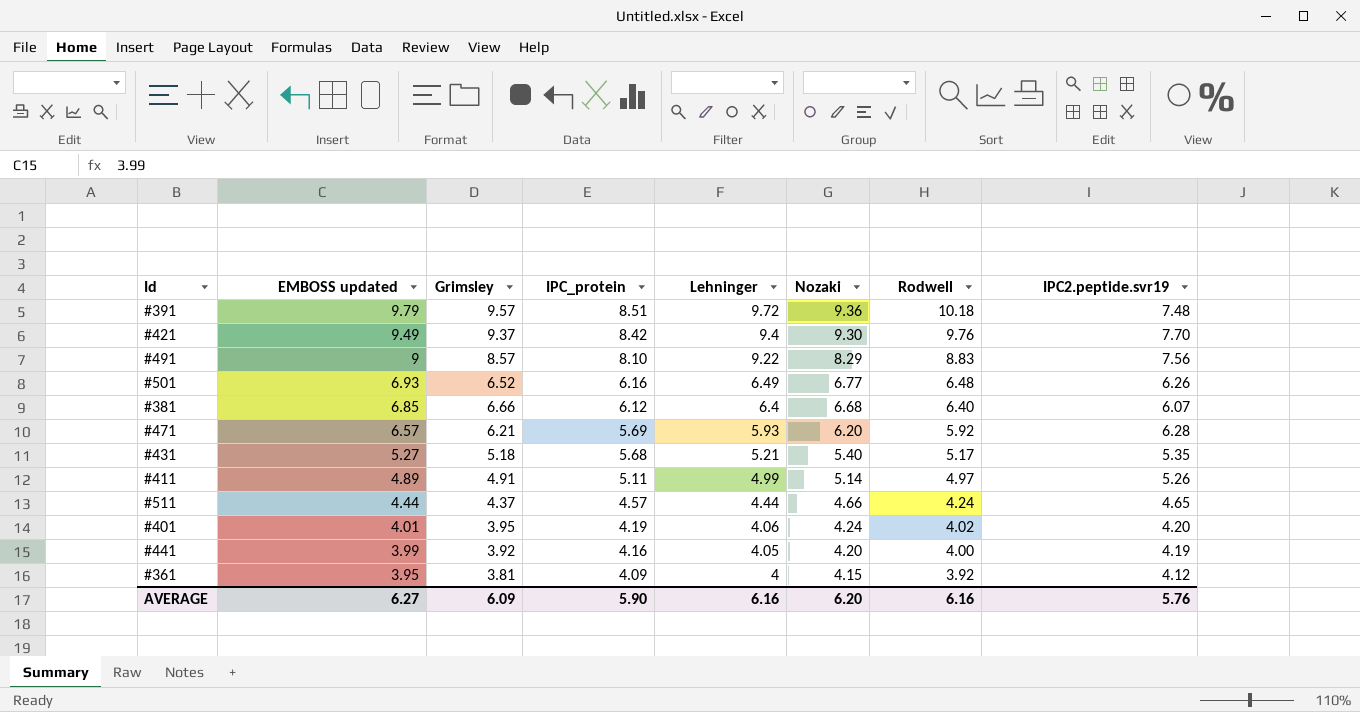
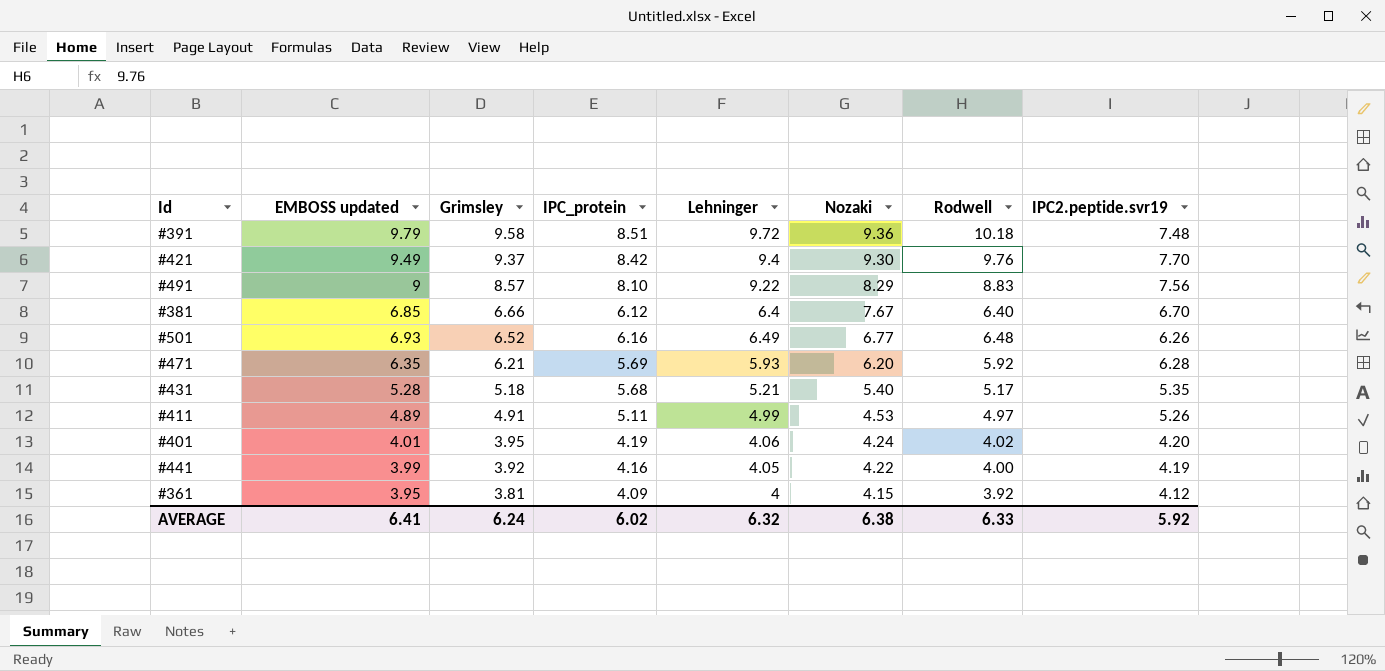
row order: EMBOSS updated descending -> Grimsley descending
row #511: 4.44 | 4.37 | 4.57 | 4.44 | 4.66 | 4.24 | 4.65 -> none
#391 | Grimsley: 9.57 -> 9.58
#381 | Nozaki: 6.68 -> 7.67
#381 | IPC2.peptide.svr19: 6.07 -> 6.70
#471 | EMBOSS updated: 6.57 -> 6.35
#431 | EMBOSS updated: 5.27 -> 5.28
#411 | Nozaki: 5.14 -> 4.53
#441 | Nozaki: 4.20 -> 4.22
AVERAGE | EMBOSS updated: 6.27 -> 6.41
AVERAGE | Grimsley: 6.09 -> 6.24
AVERAGE | IPC_protein: 5.90 -> 6.02
AVERAGE | Lehninger: 6.16 -> 6.32
AVERAGE | Nozaki: 6.20 -> 6.38
AVERAGE | Rodwell: 6.16 -> 6.33
AVERAGE | IPC2.peptide.svr19: 5.76 -> 5.92

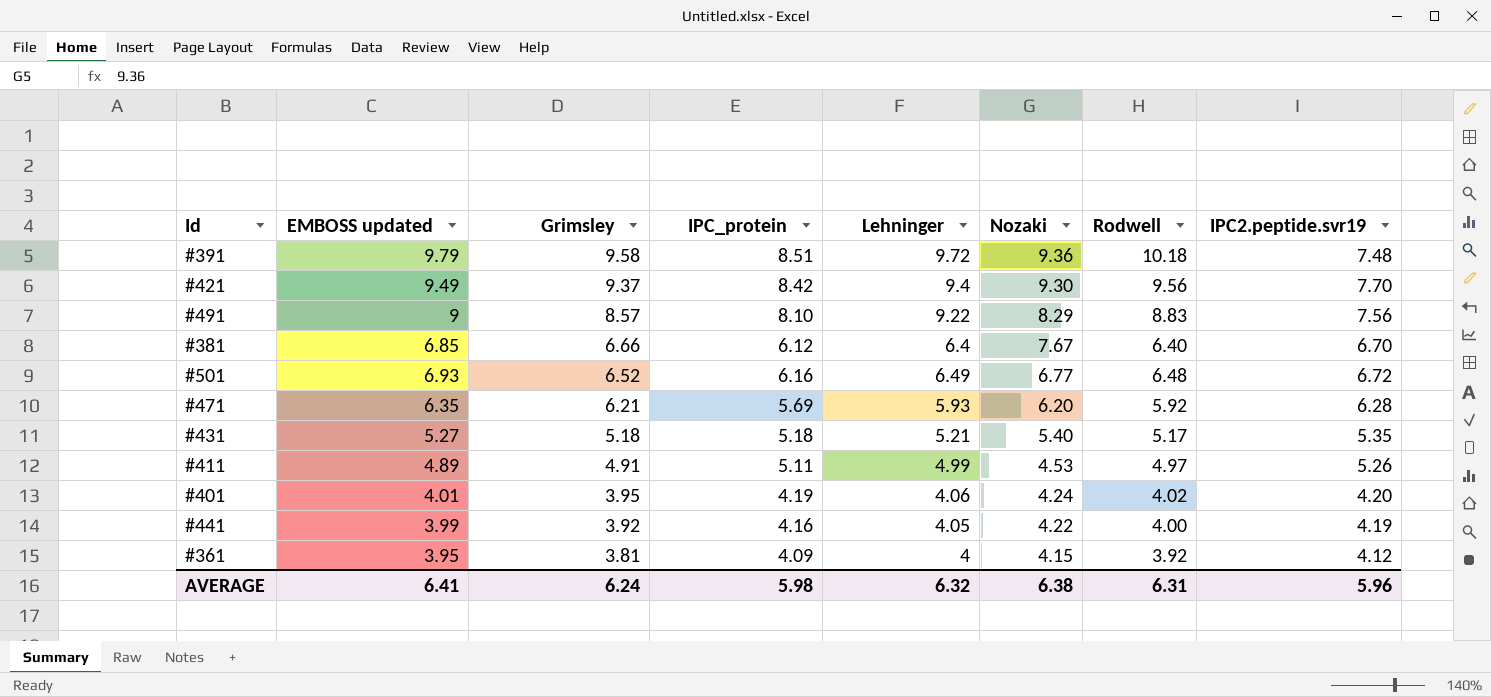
#421 | Rodwell: 9.76 -> 9.56
#501 | IPC2.peptide.svr19: 6.26 -> 6.72
#431 | EMBOSS updated: 5.28 -> 5.27
#431 | IPC_protein: 5.68 -> 5.18
AVERAGE | IPC_protein: 6.02 -> 5.98
AVERAGE | Rodwell: 6.33 -> 6.31
AVERAGE | IPC2.peptide.svr19: 5.92 -> 5.96

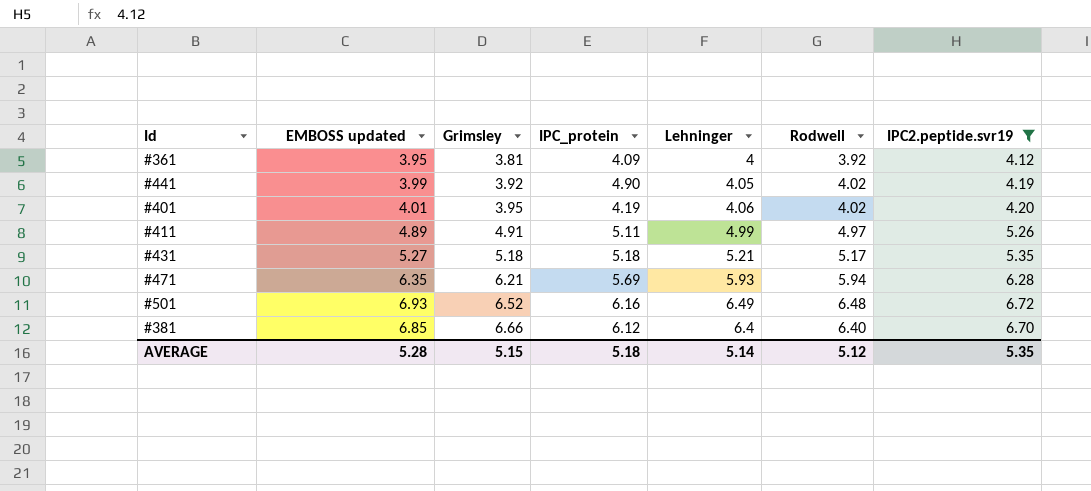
filter: none -> IPC2.peptide.svr19 <= 6.72
row order: Grimsley descending -> Grimsley ascending
column Nozaki | position: 6 -> none
#441 | IPC_protein: 4.16 -> 4.90
#441 | Rodwell: 4.00 -> 4.02
#471 | Rodwell: 5.92 -> 5.94
AVERAGE | EMBOSS updated: 6.41 -> 5.28
AVERAGE | Grimsley: 6.24 -> 5.15
AVERAGE | IPC_protein: 5.98 -> 5.18
AVERAGE | Lehninger: 6.32 -> 5.14
AVERAGE | Rodwell: 6.31 -> 5.12
AVERAGE | IPC2.peptide.svr19: 5.96 -> 5.35

